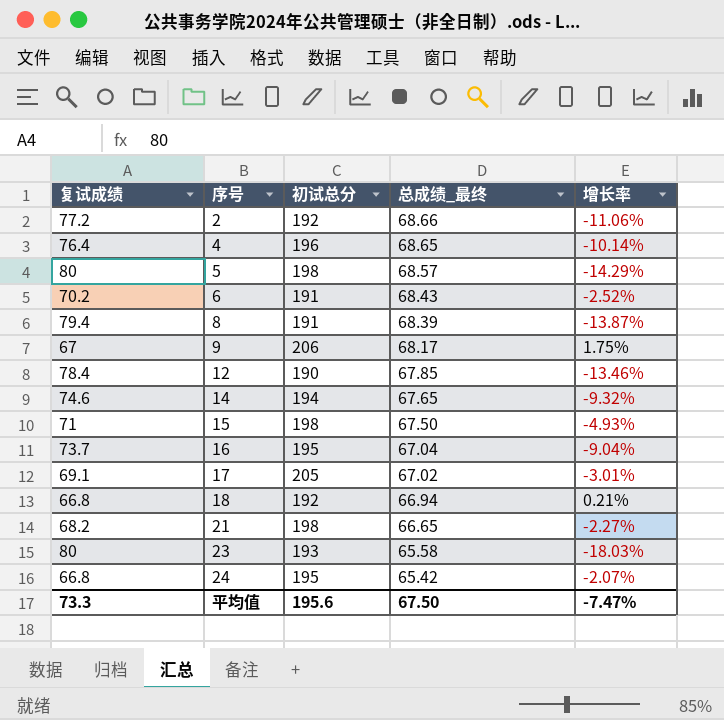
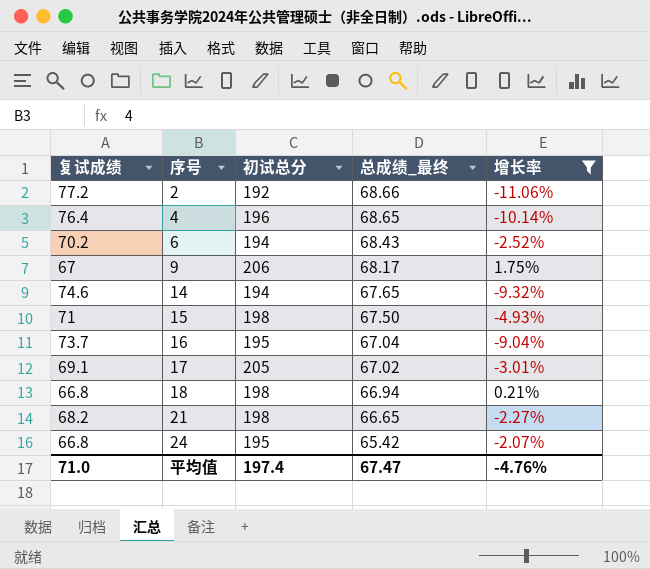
filter: none -> 增长率 >= -11.06%
6 | 初试总分: 191 -> 194
18 | 初试总分: 192 -> 198
平均值 | 复试成绩: 73.3 -> 71.0
平均值 | 初试总分: 195.6 -> 197.4
平均值 | 总成绩_最终: 67.50 -> 67.47
平均值 | 增长率: -7.47% -> -4.76%

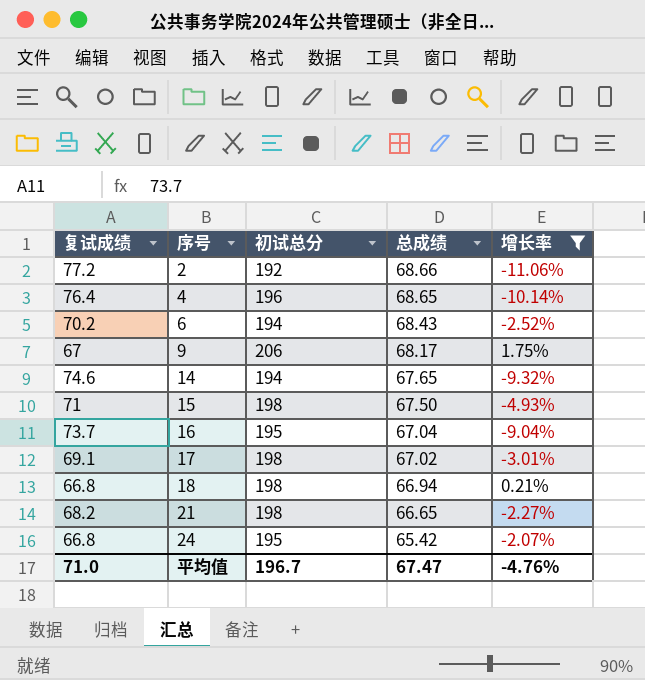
column name: 总成绩_最终 -> 总成绩
17 | 初试总分: 205 -> 198
平均值 | 初试总分: 197.4 -> 196.7

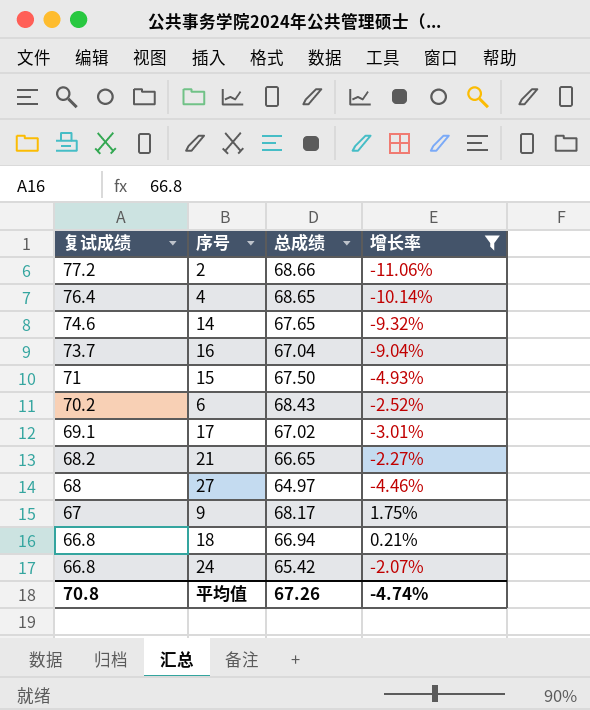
row order: 序号 ascending -> 复试成绩 descending
column 初试总分 | position: 3 -> none
row 27: none -> 68 | 64.97 | -4.46%
平均值 | 复试成绩: 71.0 -> 70.8
平均值 | 总成绩: 67.47 -> 67.26
平均值 | 增长率: -4.76% -> -4.74%

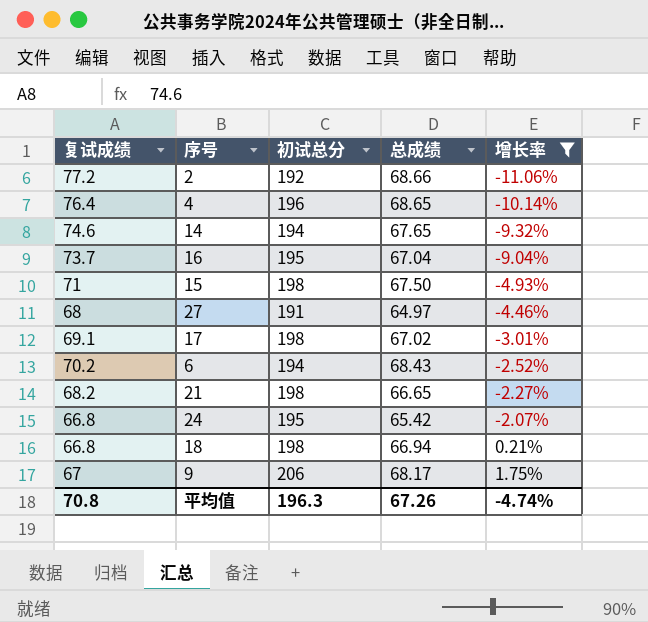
row order: 复试成绩 descending -> 增长率 ascending
column 初试总分 | position: none -> 3

